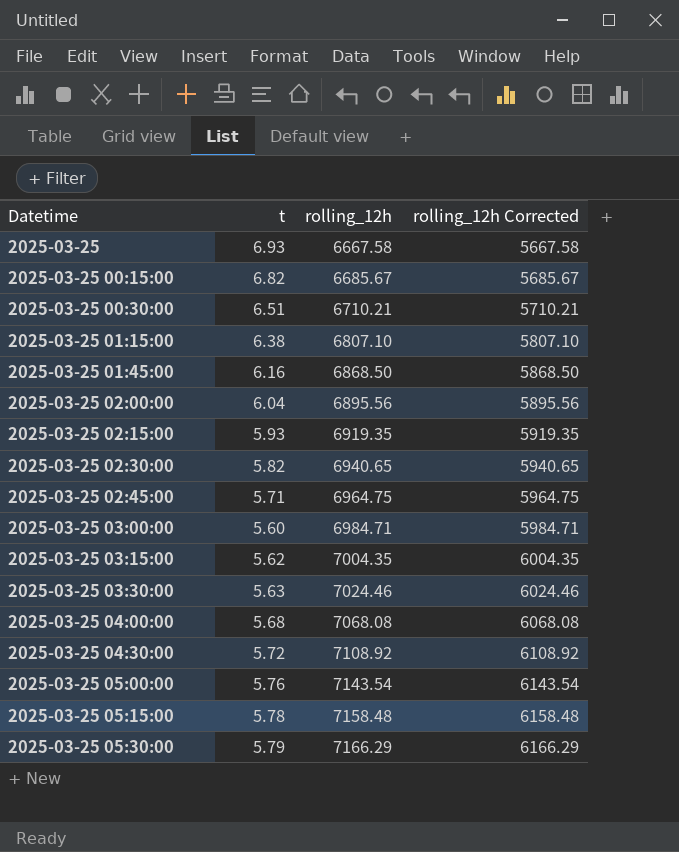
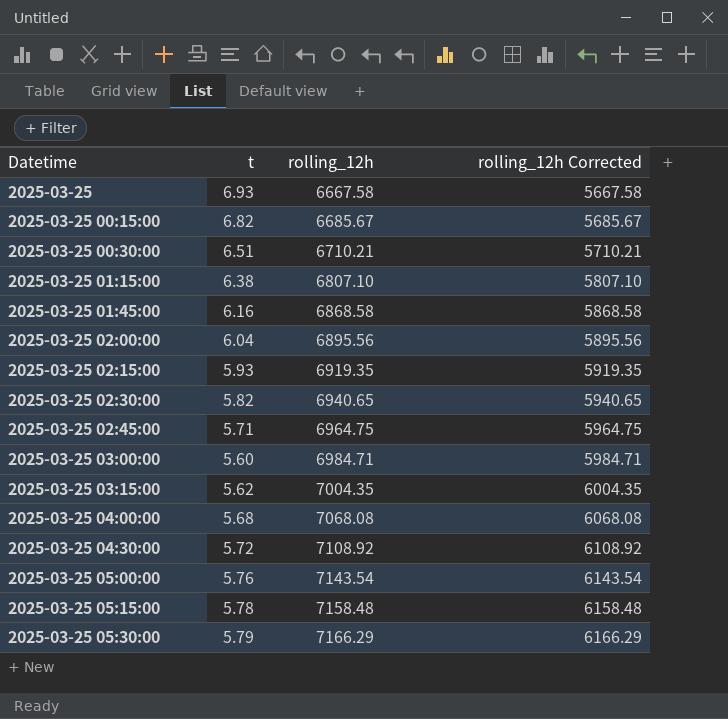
row 2025-03-25 03:30:00: 5.63 | 7024.46 | 6024.46 -> none
2025-03-25 01:45:00 | rolling_12h: 6868.50 -> 6868.58
2025-03-25 01:45:00 | rolling_12h Corrected: 5868.50 -> 5868.58

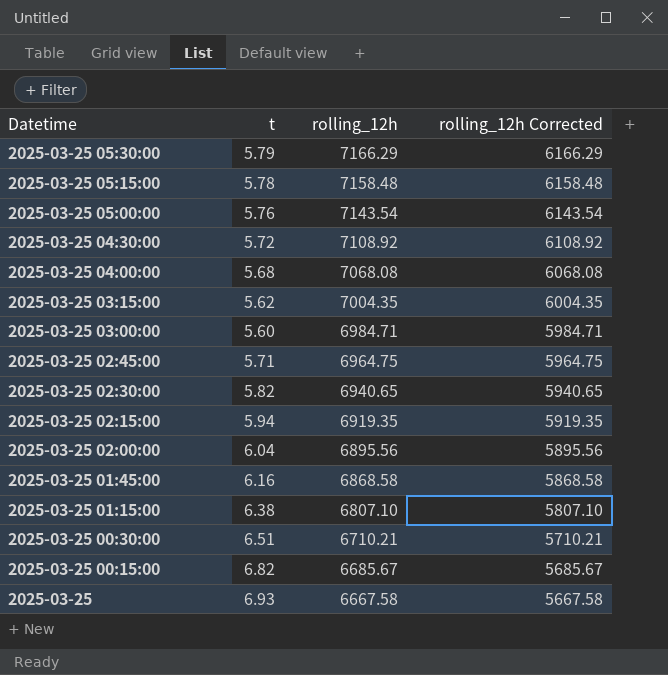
row order: Datetime ascending -> Datetime descending
2025-03-25 02:15:00 | t: 5.93 -> 5.94

